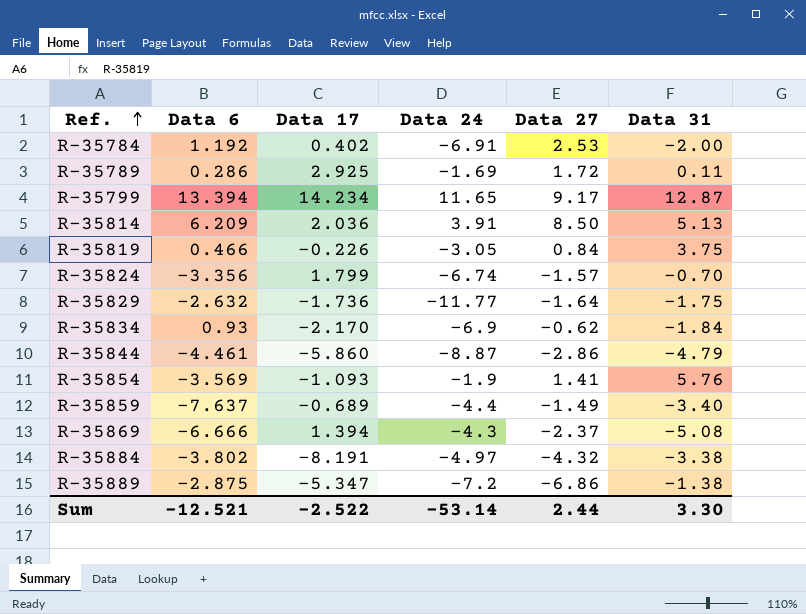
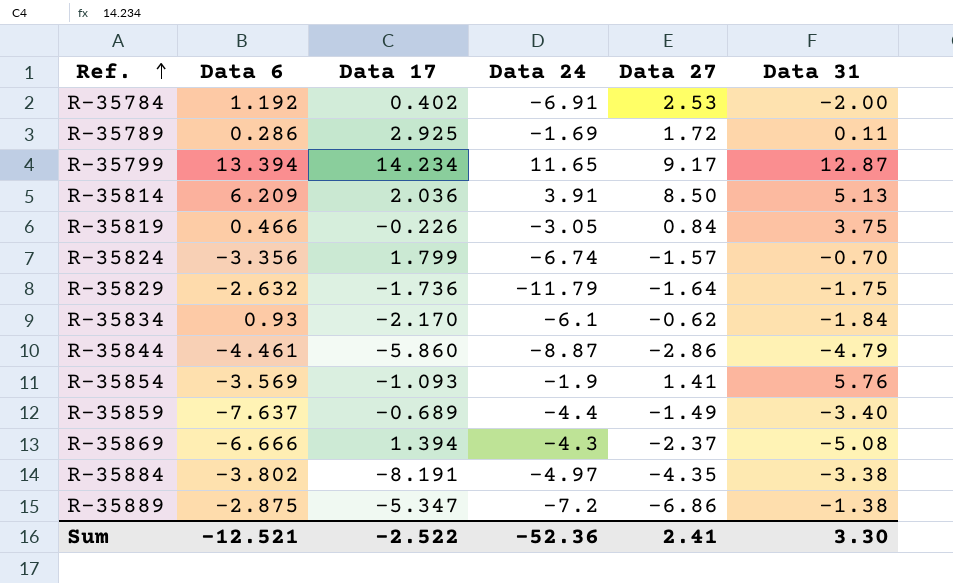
R-35829 | Data 24: -11.77 -> -11.79
R-35834 | Data 24: -6.9 -> -6.1
R-35884 | Data 27: -4.32 -> -4.35
Sum | Data 24: -53.14 -> -52.36
Sum | Data 27: 2.44 -> 2.41

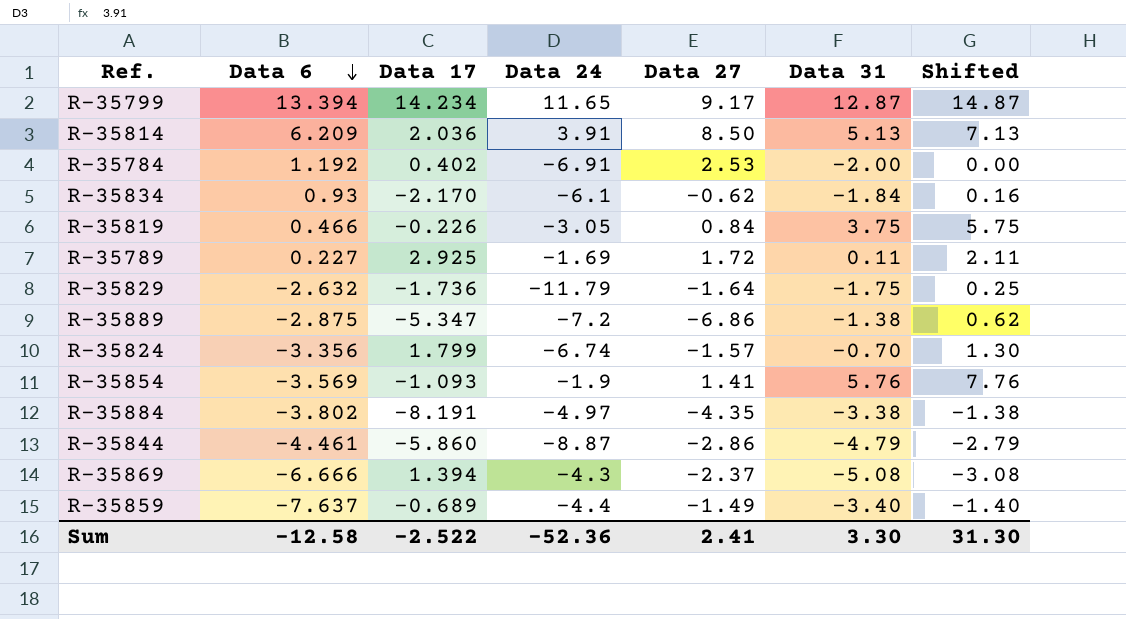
row order: Ref. ascending -> Data 6 descending
column Shifted | formula: none -> [Data 31] + 2
R-35789 | Data 6: 0.286 -> 0.227
Sum | Data 6: -12.521 -> -12.58

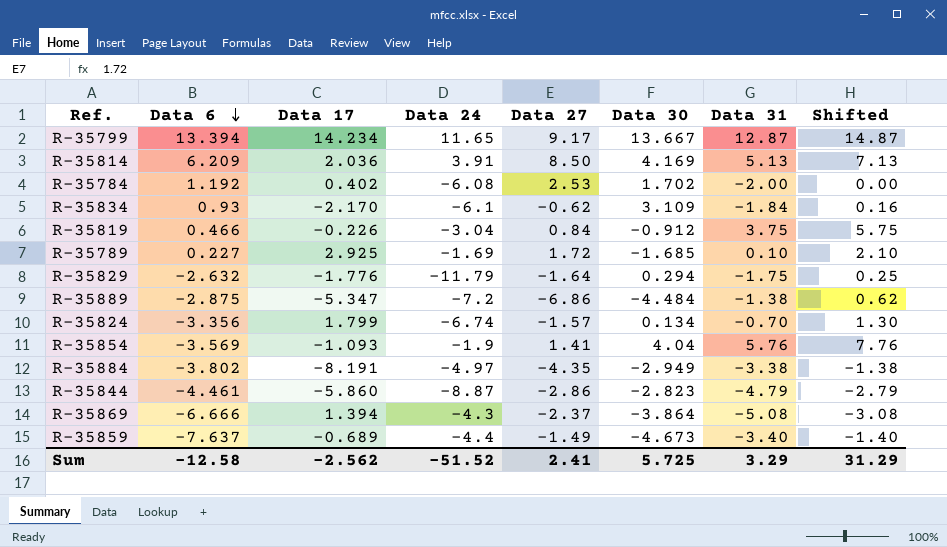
column Data 30 | position: none -> 6
R-35784 | Data 24: -6.91 -> -6.08
R-35819 | Data 24: -3.05 -> -3.04
R-35789 | Data 31: 0.11 -> 0.10
R-35789 | Shifted: 2.11 -> 2.10
R-35829 | Data 17: -1.736 -> -1.776
Sum | Data 17: -2.522 -> -2.562
Sum | Data 24: -52.36 -> -51.52
Sum | Data 31: 3.30 -> 3.29
Sum | Shifted: 31.30 -> 31.29

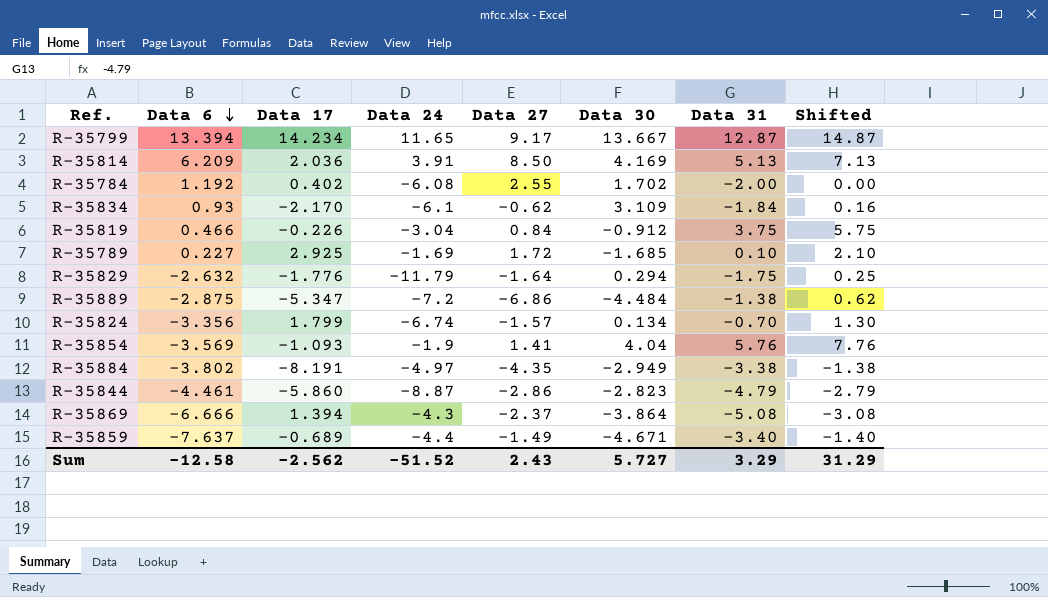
R-35784 | Data 27: 2.53 -> 2.55
R-35859 | Data 30: -4.673 -> -4.671
Sum | Data 27: 2.41 -> 2.43
Sum | Data 30: 5.725 -> 5.727

